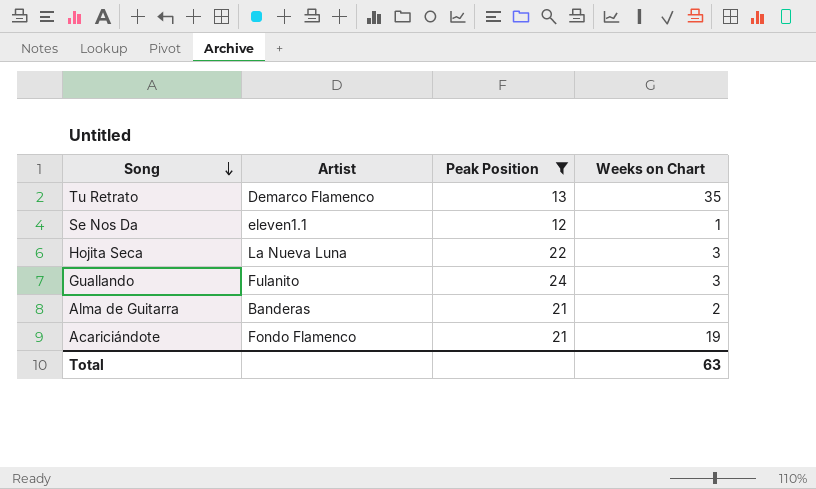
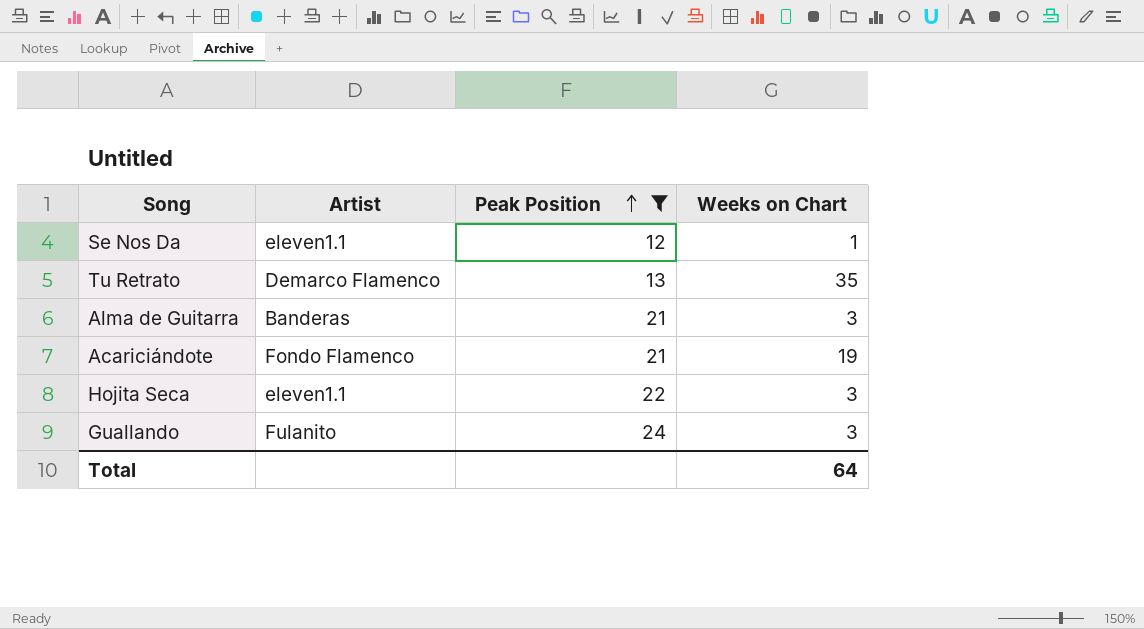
row order: Song descending -> Peak Position ascending
Alma de Guitarra | Weeks on Chart: 2 -> 3
Hojita Seca | Artist: La Nueva Luna -> eleven1.1
Total | Weeks on Chart: 63 -> 64

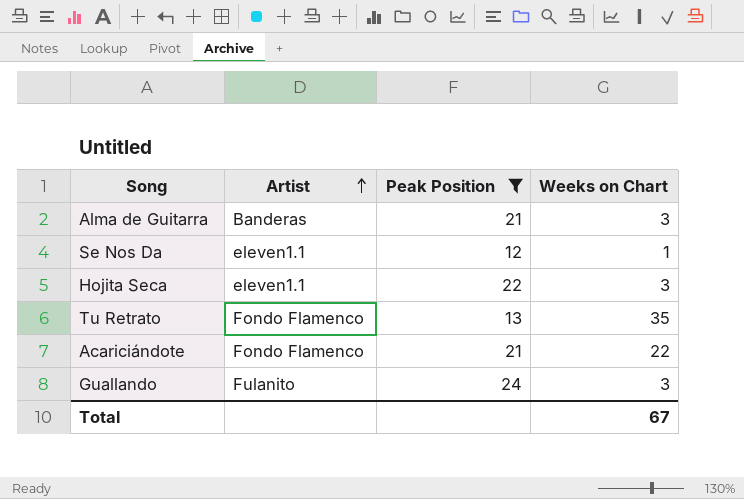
row order: Peak Position ascending -> Artist ascending
Tu Retrato | Artist: Demarco Flamenco -> Fondo Flamenco
Acariciándote | Weeks on Chart: 19 -> 22
Total | Weeks on Chart: 64 -> 67

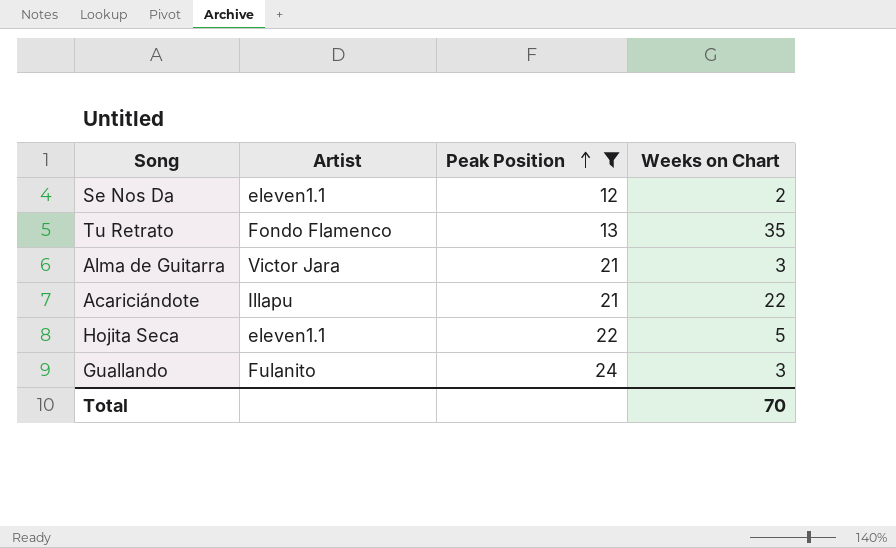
row order: Artist ascending -> Peak Position ascending
Se Nos Da | Weeks on Chart: 1 -> 2
Alma de Guitarra | Artist: Banderas -> Victor Jara
Acariciándote | Artist: Fondo Flamenco -> Illapu
Hojita Seca | Weeks on Chart: 3 -> 5
Total | Weeks on Chart: 67 -> 70

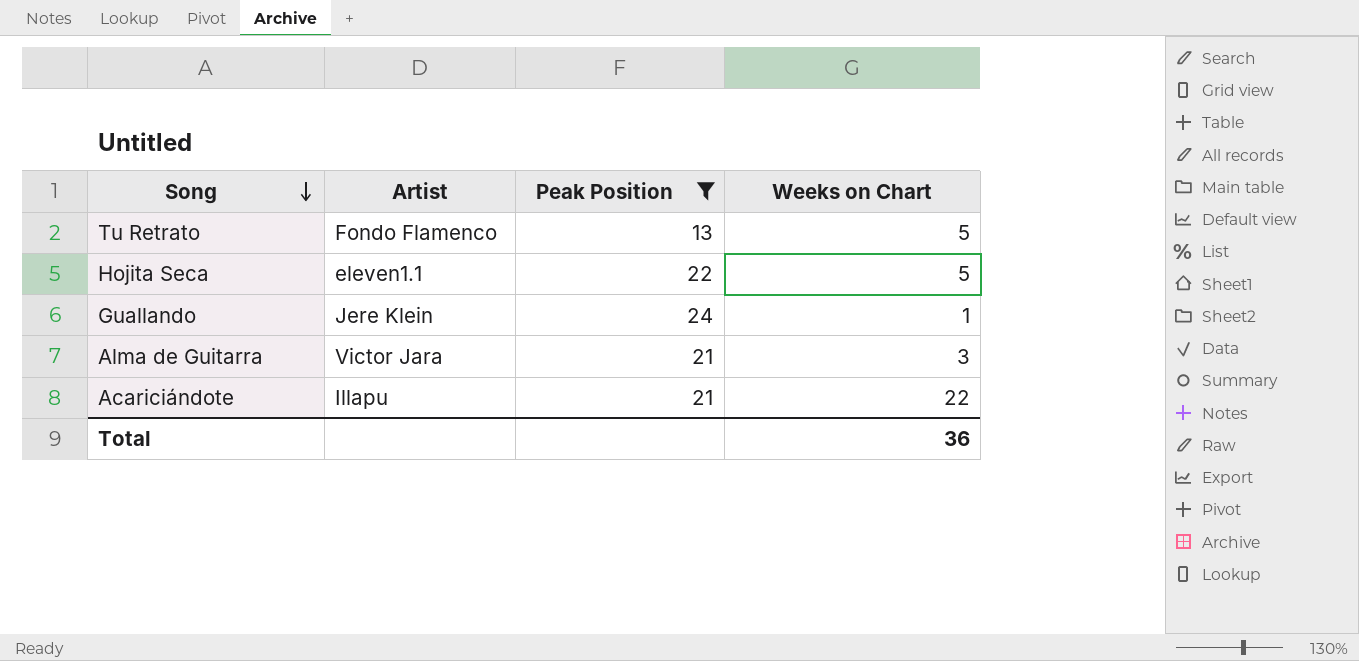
row order: Peak Position ascending -> Song descending
row Se Nos Da: eleven1.1 | 12 | 2 -> none
Tu Retrato | Weeks on Chart: 35 -> 5
Guallando | Artist: Fulanito -> Jere Klein
Guallando | Weeks on Chart: 3 -> 1
Total | Weeks on Chart: 70 -> 36

